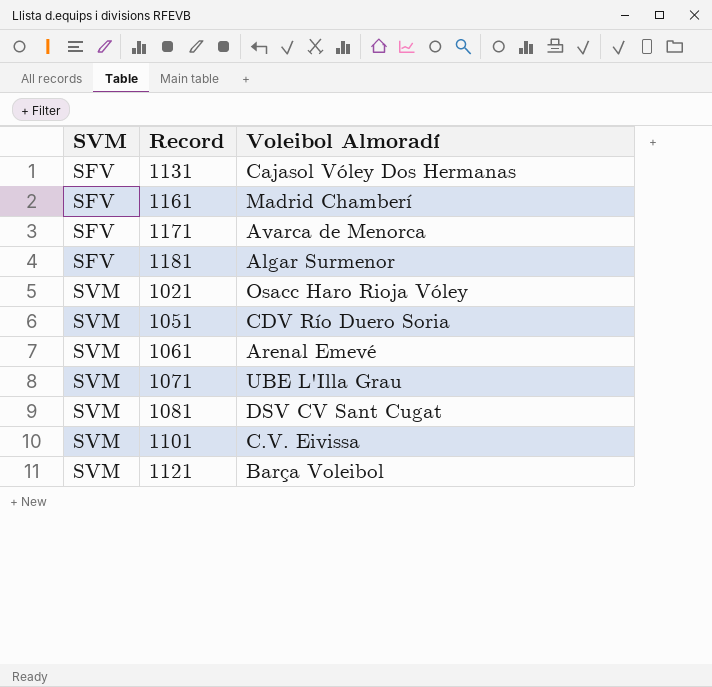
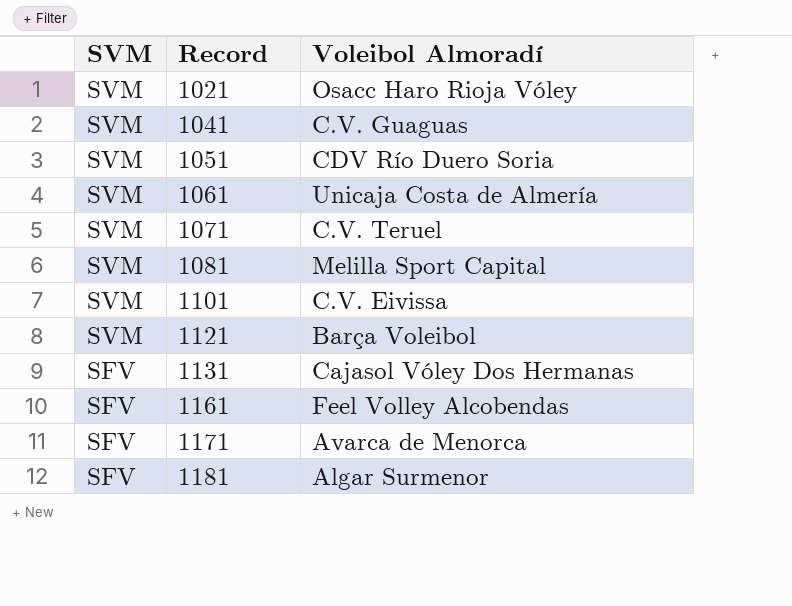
row order: SVM ascending -> SVM descending
row 1041: none -> SVM | C.V. Guaguas
1061 | Voleibol Almoradí: Arenal Emevé -> Unicaja Costa de Almería
1071 | Voleibol Almoradí: UBE L'Illa Grau -> C.V. Teruel
1081 | Voleibol Almoradí: DSV CV Sant Cugat -> Melilla Sport Capital
1161 | Voleibol Almoradí: Madrid Chamberí -> Feel Volley Alcobendas

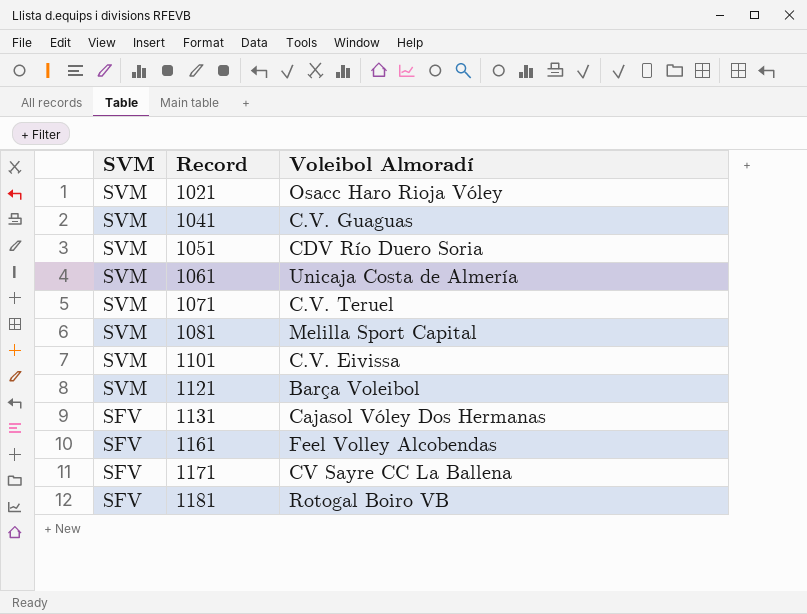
1171 | Voleibol Almoradí: Avarca de Menorca -> CV Sayre CC La Ballena
1181 | Voleibol Almoradí: Algar Surmenor -> Rotogal Boiro VB

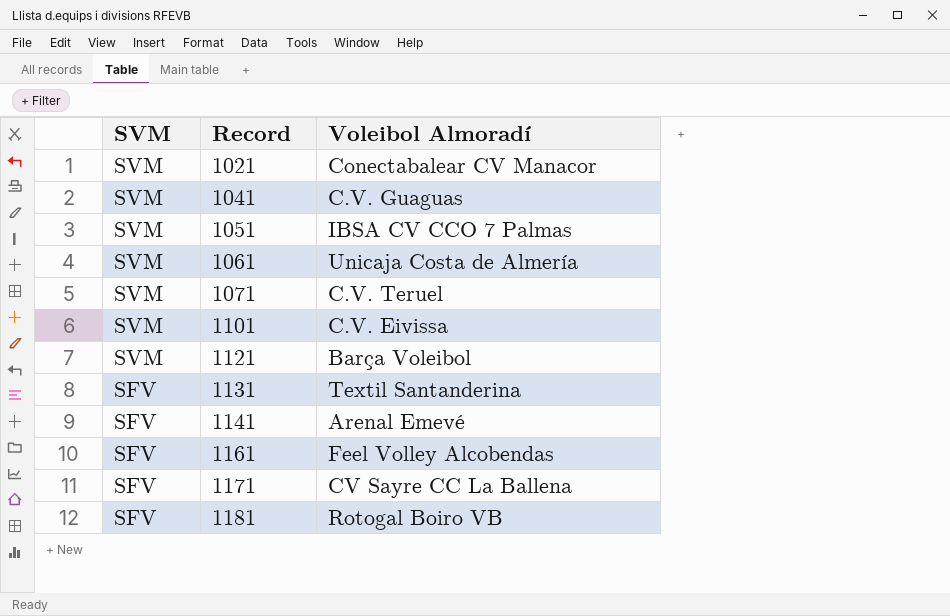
row 1081: SVM | Melilla Sport Capital -> none
1021 | Voleibol Almoradí: Osacc Haro Rioja Vóley -> Conectabalear CV Manacor
1051 | Voleibol Almoradí: CDV Río Duero Soria -> IBSA CV CCO 7 Palmas
1131 | Voleibol Almoradí: Cajasol Vóley Dos Hermanas -> Textil Santanderina
row 1141: none -> SFV | Arenal Emevé

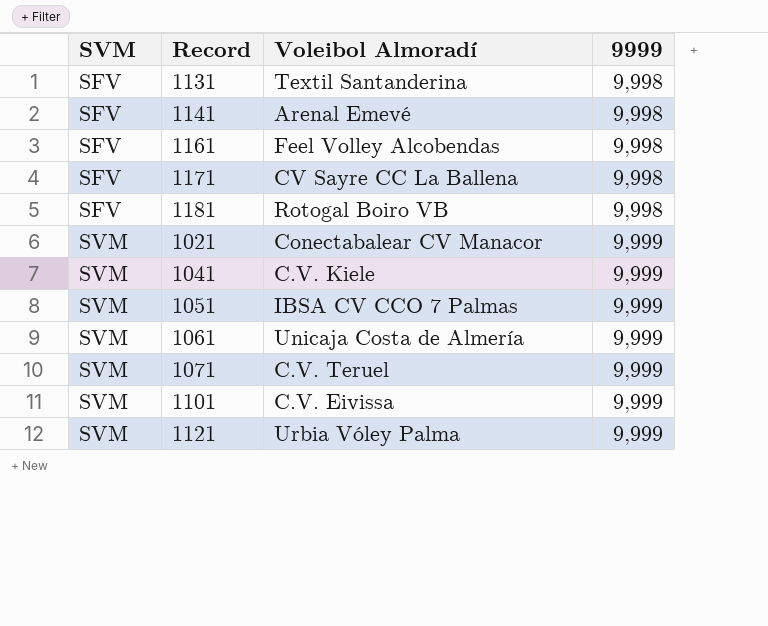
row order: SVM descending -> SVM ascending
column 9999 | position: none -> 4
1041 | Voleibol Almoradí: C.V. Guaguas -> C.V. Kiele
1121 | Voleibol Almoradí: Barça Voleibol -> Urbia Vóley Palma

